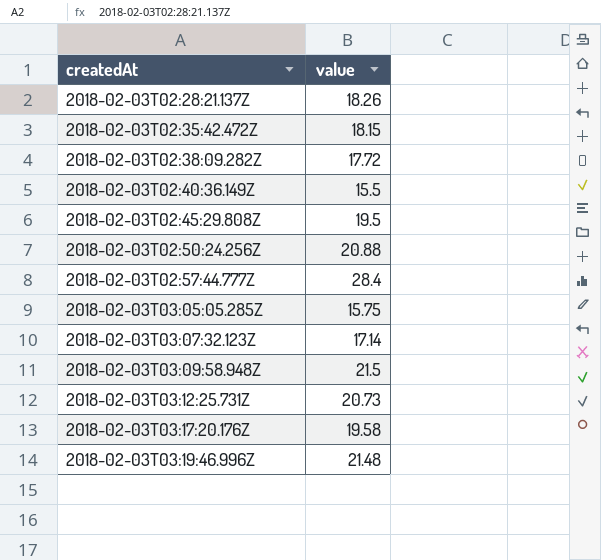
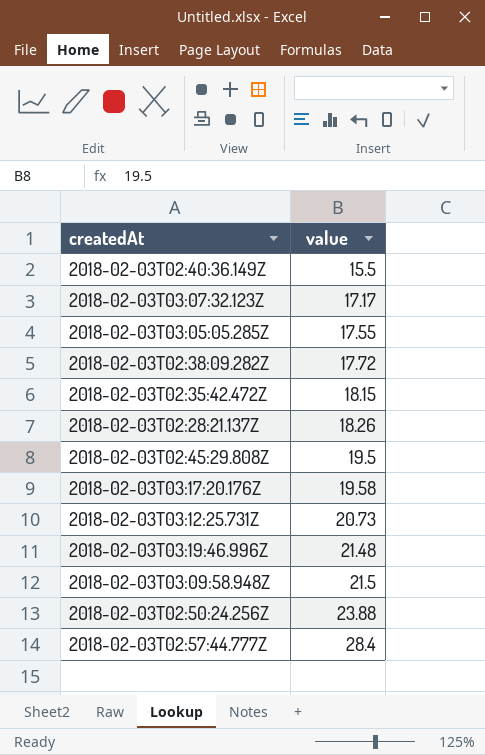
row order: createdAt ascending -> value ascending
2018-02-03T03:07:32.123Z | value: 17.14 -> 17.17
2018-02-03T03:05:05.285Z | value: 15.75 -> 17.55
2018-02-03T02:50:24.256Z | value: 20.88 -> 23.88

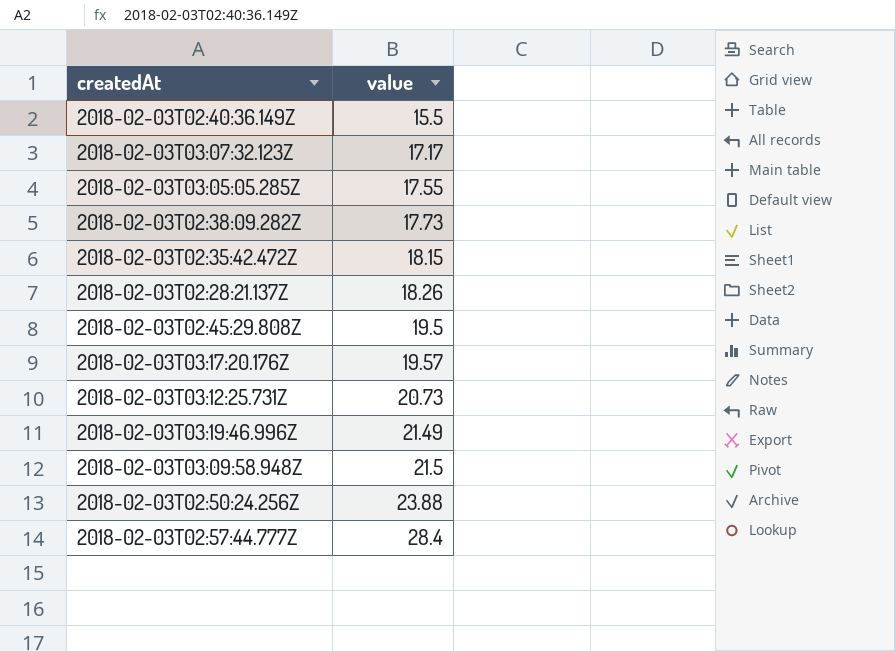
2018-02-03T02:38:09.282Z | value: 17.72 -> 17.73
2018-02-03T03:17:20.176Z | value: 19.58 -> 19.57
2018-02-03T03:19:46.996Z | value: 21.48 -> 21.49

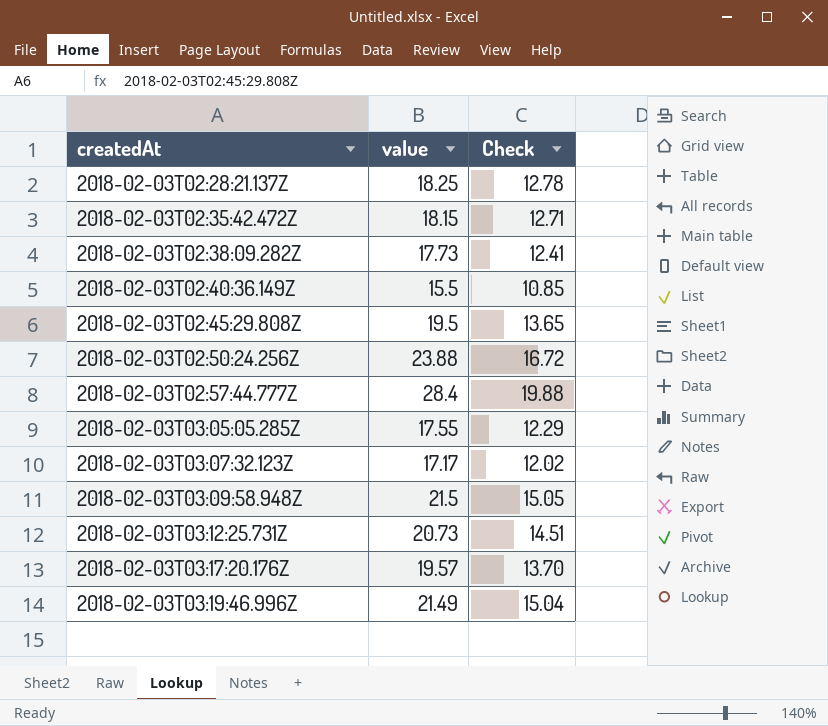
row order: value ascending -> createdAt ascending
column Check | formula: none -> [value] * 0.7
2018-02-03T02:28:21.137Z | value: 18.26 -> 18.25

